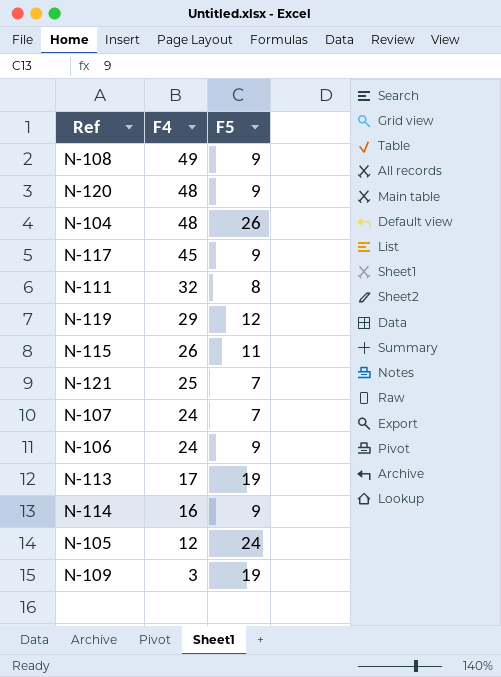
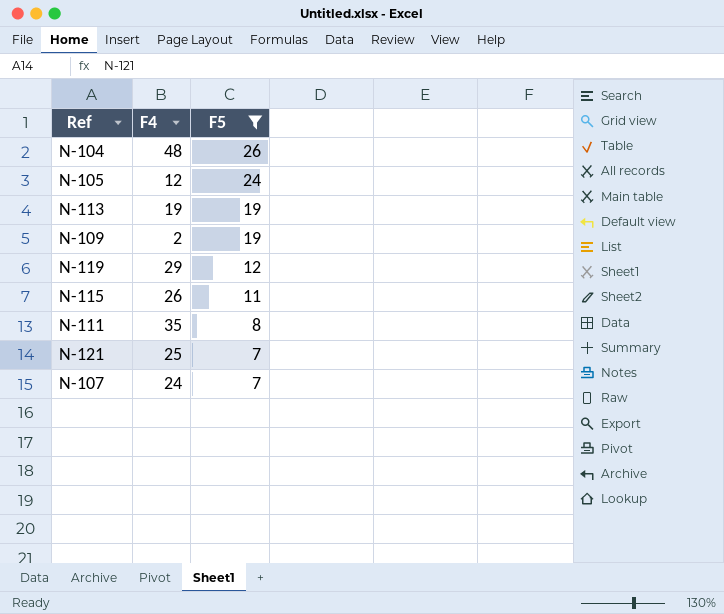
filter: none -> F5 != 9
row order: F4 descending -> F5 descending
N-113 | F4: 17 -> 19
N-109 | F4: 3 -> 2
N-111 | F4: 32 -> 35

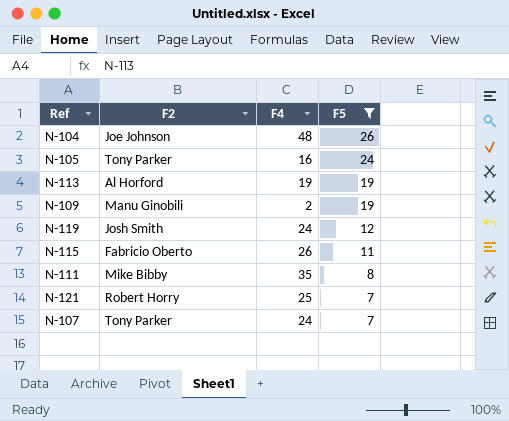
column F2 | position: none -> 2
N-105 | F4: 12 -> 16
N-119 | F4: 29 -> 24

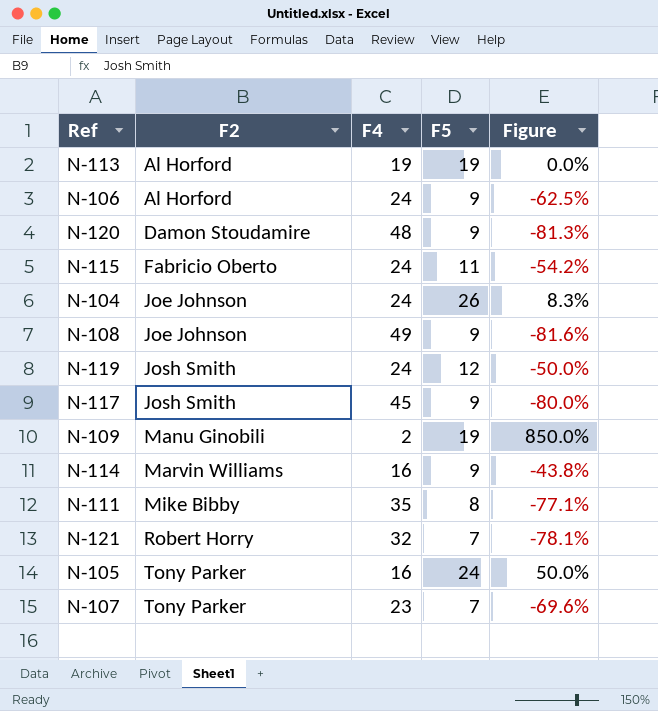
filter: F5 != 9 -> none
row order: F5 descending -> F2 ascending
column Figure | formula: none -> ([F5] - [F4]) / [F4]
N-115 | F4: 26 -> 24
N-104 | F4: 48 -> 24
N-121 | F4: 25 -> 32
N-107 | F4: 24 -> 23

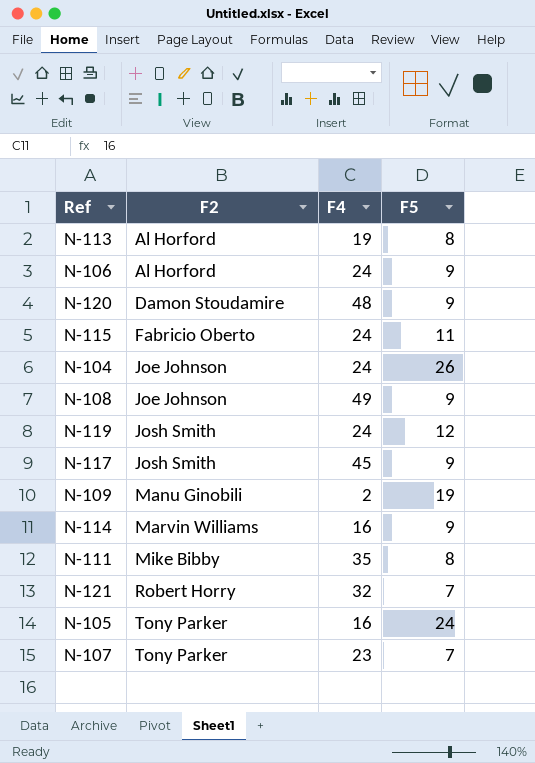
column Figure | formula: ([F5] - [F4]) / [F4] -> none
N-113 | F5: 19 -> 8

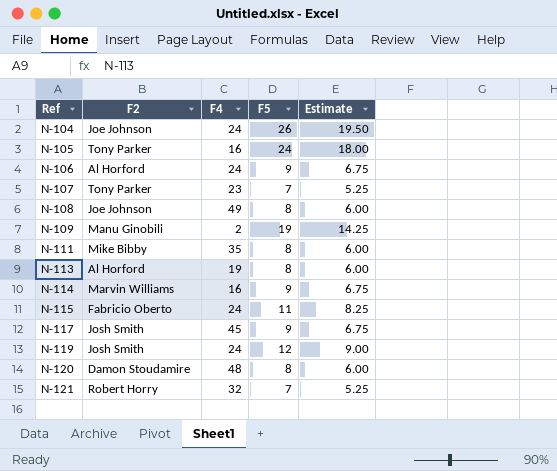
row order: F2 ascending -> Ref ascending
column Estimate | formula: none -> [F5] * 0.75
N-108 | F5: 9 -> 8
N-120 | F5: 9 -> 8

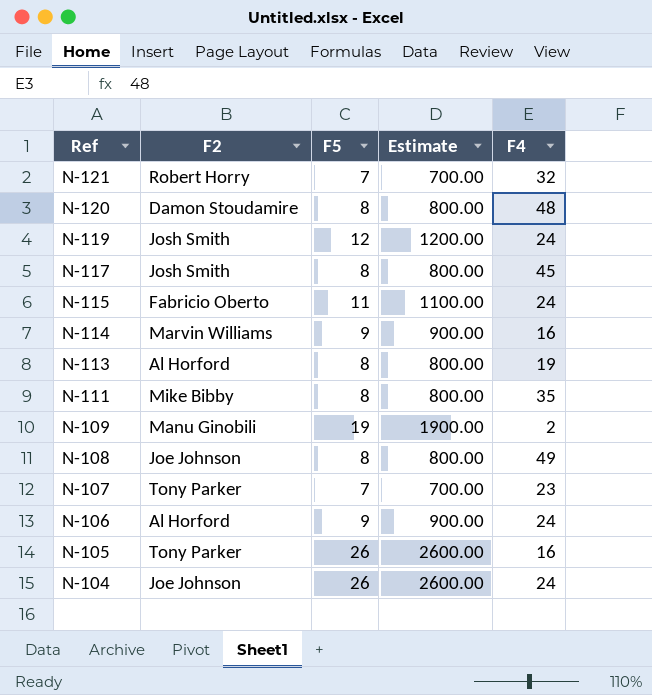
row order: Ref ascending -> Ref descending
column Estimate | formula: [F5] * 0.75 -> [F5] * 100
column F4 | position: 3 -> 5
N-117 | F5: 9 -> 8
N-105 | F5: 24 -> 26

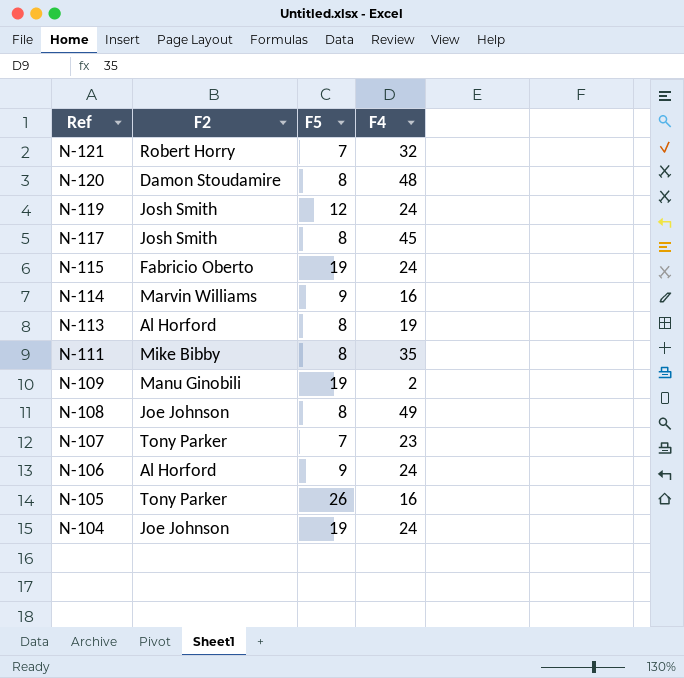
column Estimate | formula: [F5] * 100 -> none
N-115 | F5: 11 -> 19
N-104 | F5: 26 -> 19

